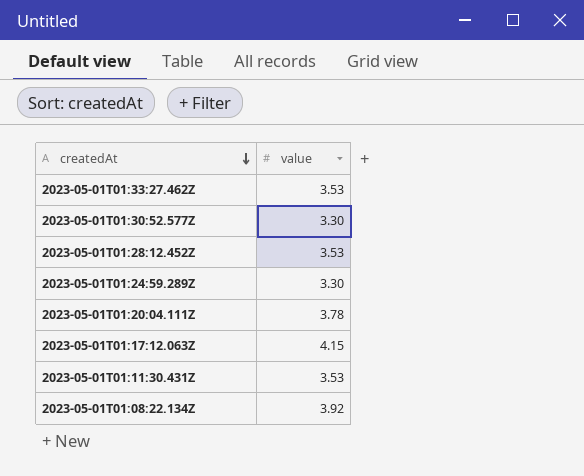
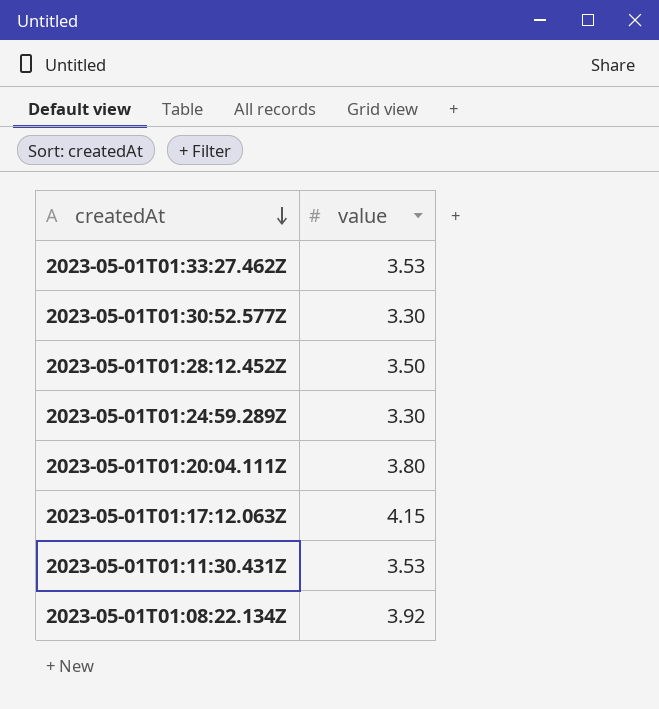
2023-05-01T01:28:12.452Z | value: 3.53 -> 3.50
2023-05-01T01:20:04.111Z | value: 3.78 -> 3.80

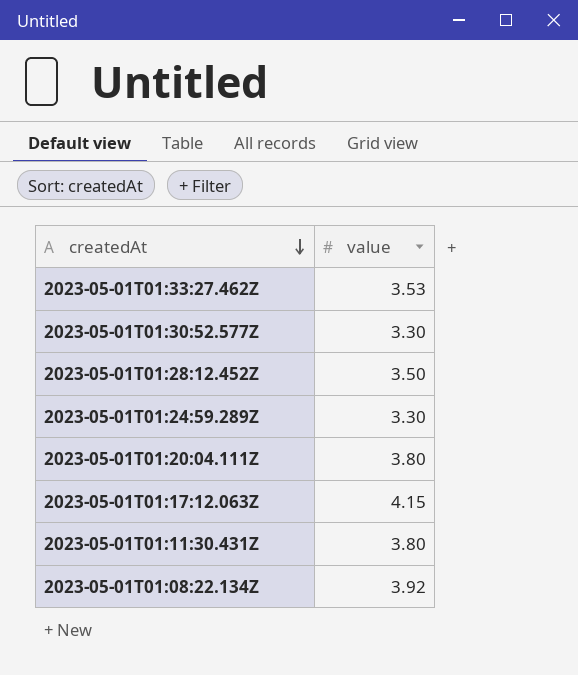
2023-05-01T01:11:30.431Z | value: 3.53 -> 3.80

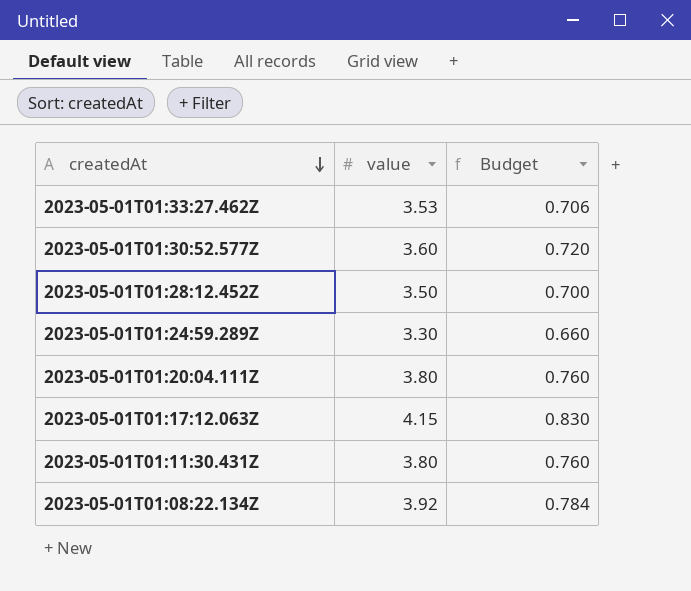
column Budget | formula: none -> [value] * 0.2
2023-05-01T01:30:52.577Z | value: 3.30 -> 3.60

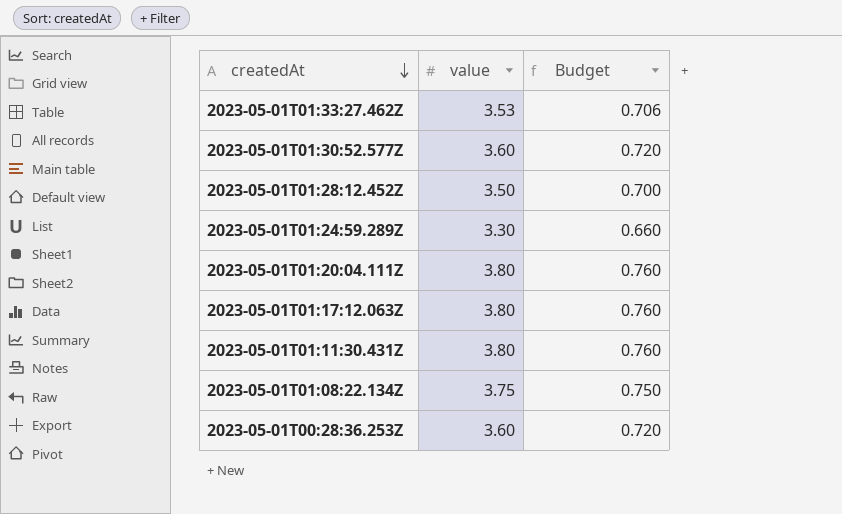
2023-05-01T01:17:12.063Z | value: 4.15 -> 3.80
2023-05-01T01:17:12.063Z | Budget: 0.830 -> 0.760
2023-05-01T01:08:22.134Z | value: 3.92 -> 3.75
2023-05-01T01:08:22.134Z | Budget: 0.784 -> 0.750
row 2023-05-01T00:28:36.253Z: none -> 3.60 | 0.720

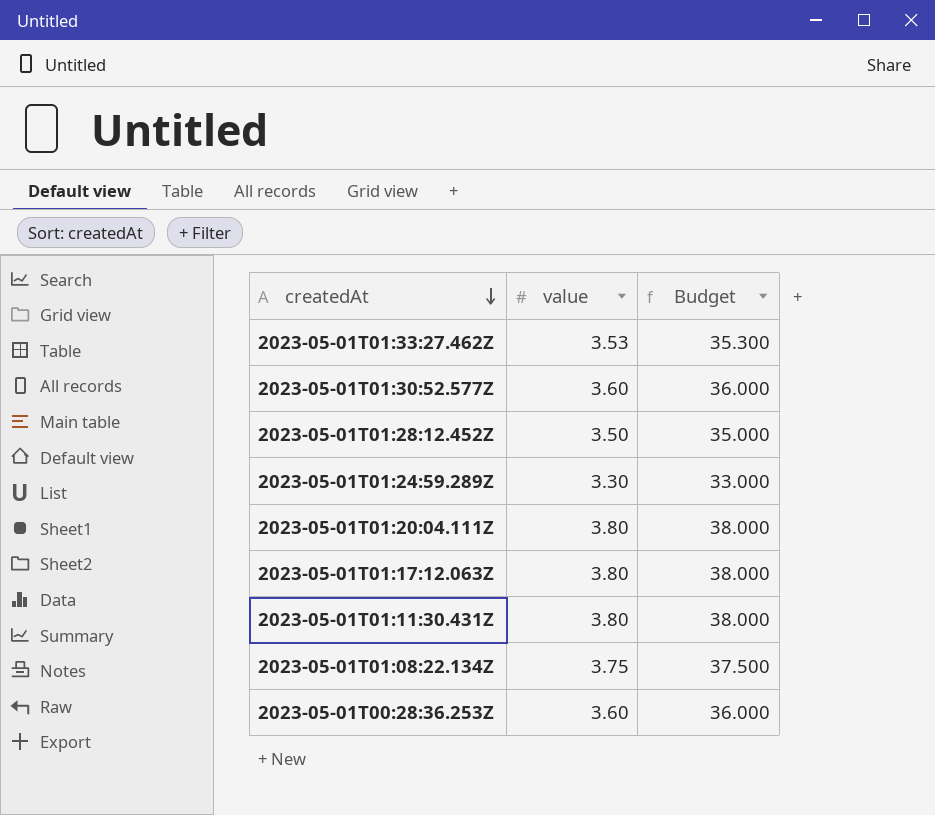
column Budget | formula: [value] * 0.2 -> [value] * 10

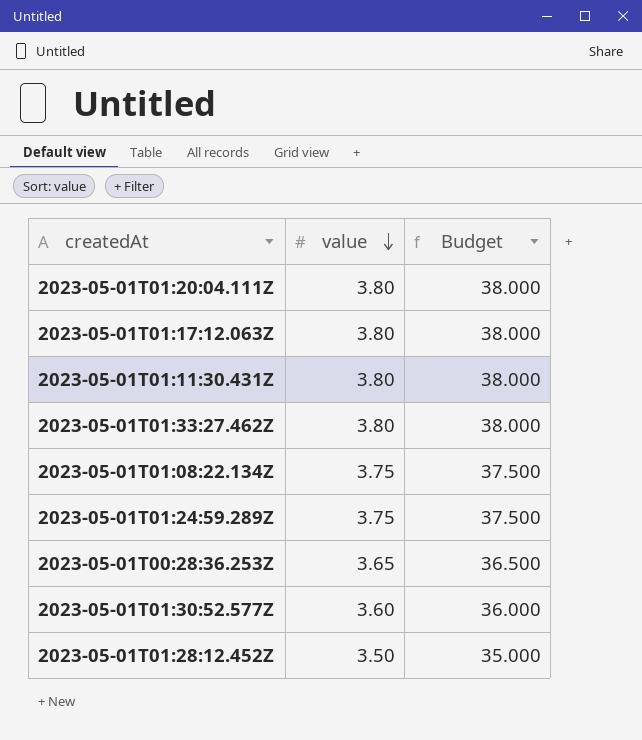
row order: createdAt descending -> value descending
2023-05-01T01:33:27.462Z | value: 3.53 -> 3.80
2023-05-01T01:33:27.462Z | Budget: 35.300 -> 38.000
2023-05-01T01:24:59.289Z | value: 3.30 -> 3.75
2023-05-01T01:24:59.289Z | Budget: 33.000 -> 37.500
2023-05-01T00:28:36.253Z | value: 3.60 -> 3.65
2023-05-01T00:28:36.253Z | Budget: 36.000 -> 36.500

